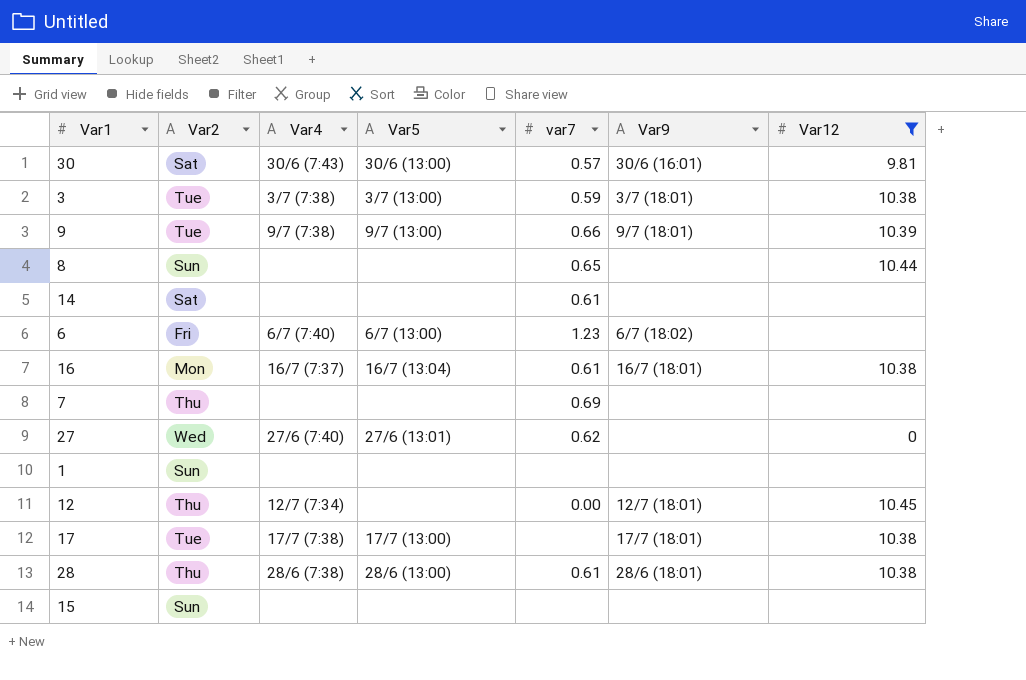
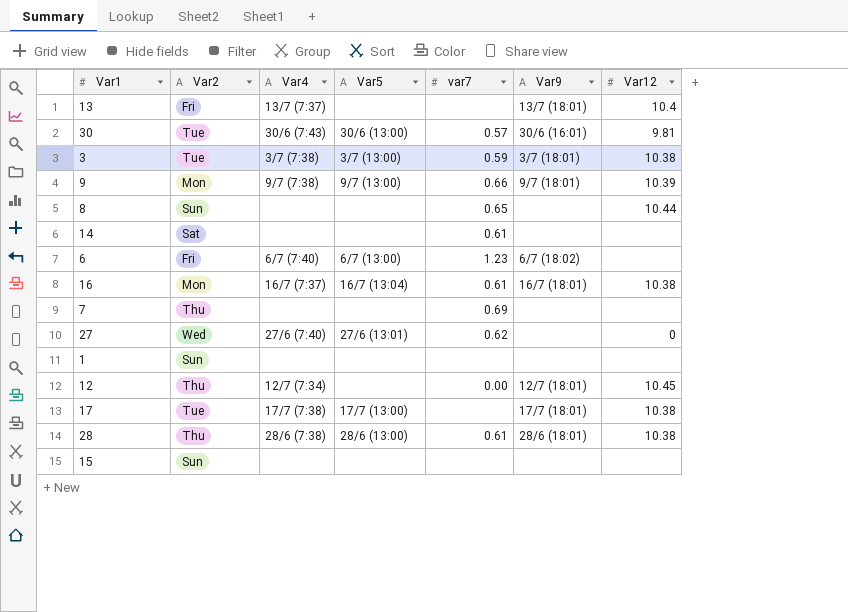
filter: Var12 != 10.4 -> none
30 | Var2: Sat -> Tue
9 | Var2: Tue -> Mon

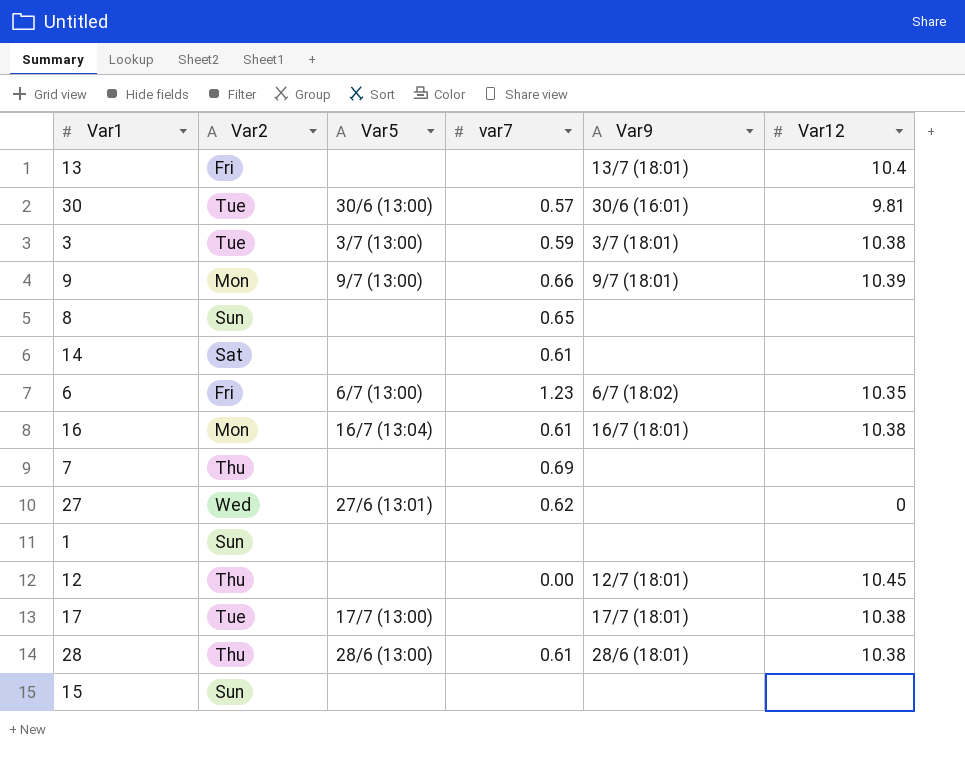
column Var4 | position: 3 -> none
8 | Var12: 10.44 -> none
6 | Var12: none -> 10.35

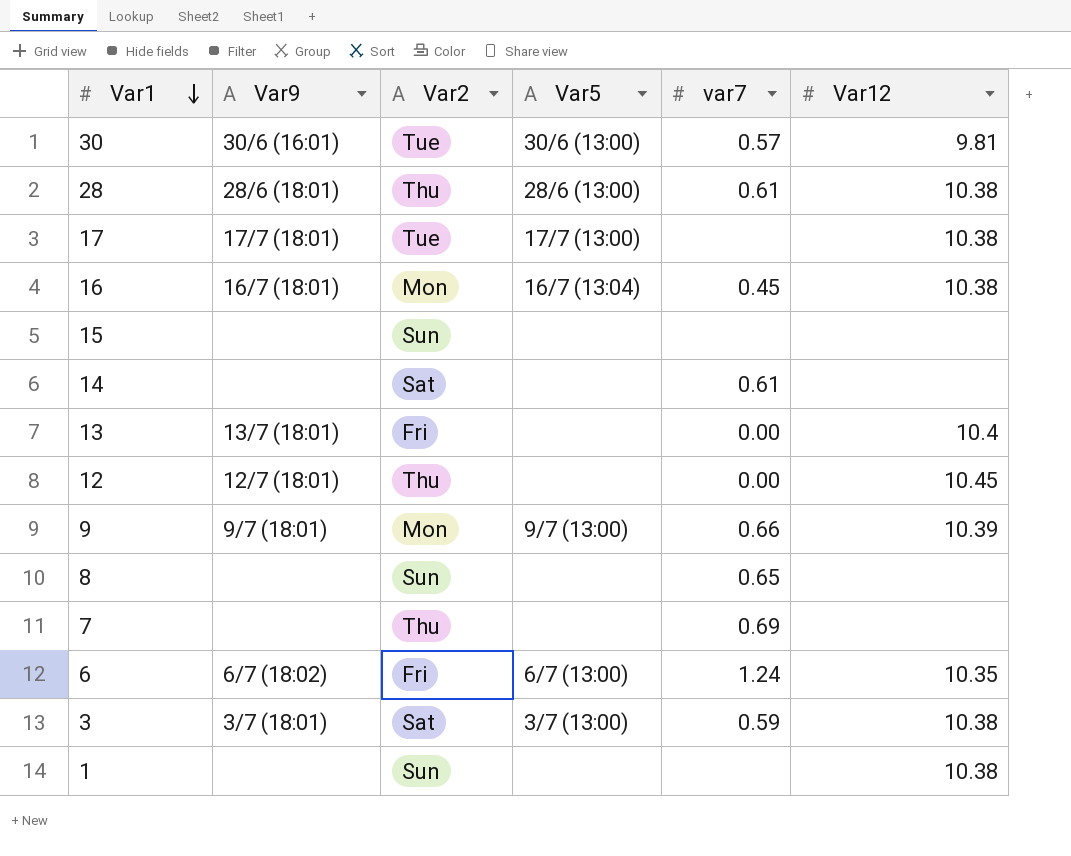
row order: none -> Var1 descending
column Var9 | position: 5 -> 2
row 27: Wed | 27/6 (13:01) | 0.62 | none | 0 -> none
16 | var7: 0.61 -> 0.45
13 | var7: none -> 0.00
6 | var7: 1.23 -> 1.24
3 | Var2: Tue -> Sat
1 | Var12: none -> 10.38

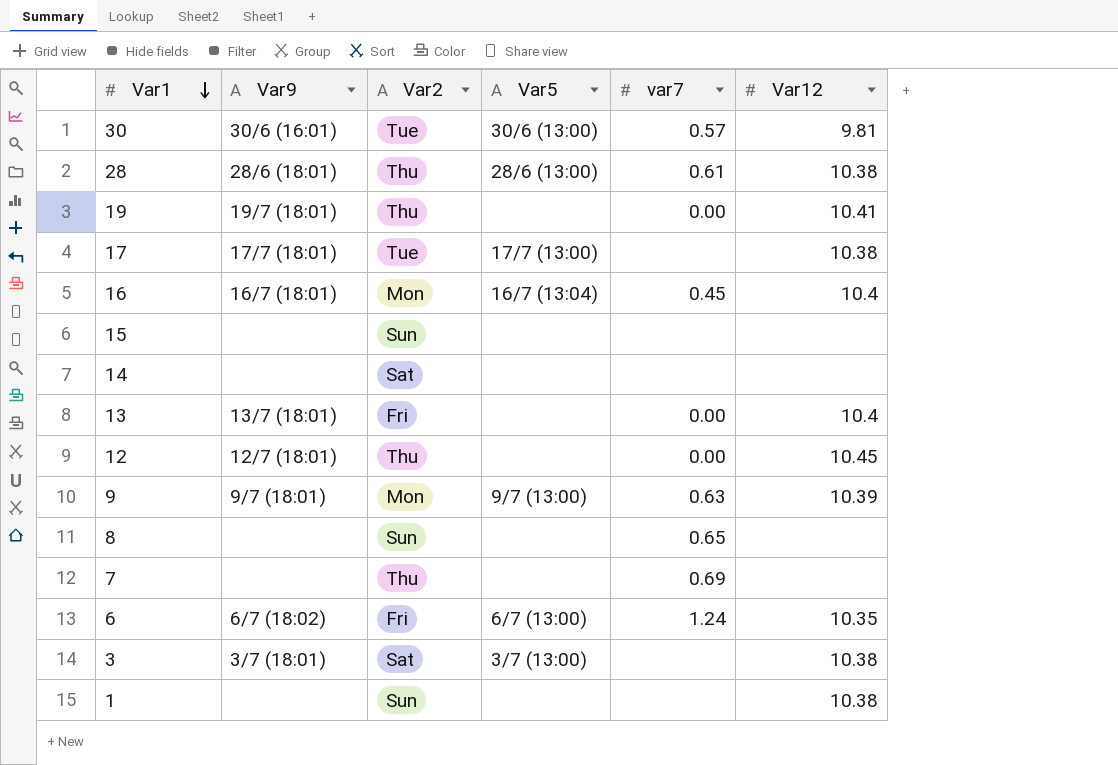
row 19: none -> 19/7 (18:01) | Thu | none | 0.00 | 10.41
16 | Var12: 10.38 -> 10.4
14 | var7: 0.61 -> none
9 | var7: 0.66 -> 0.63
3 | var7: 0.59 -> none

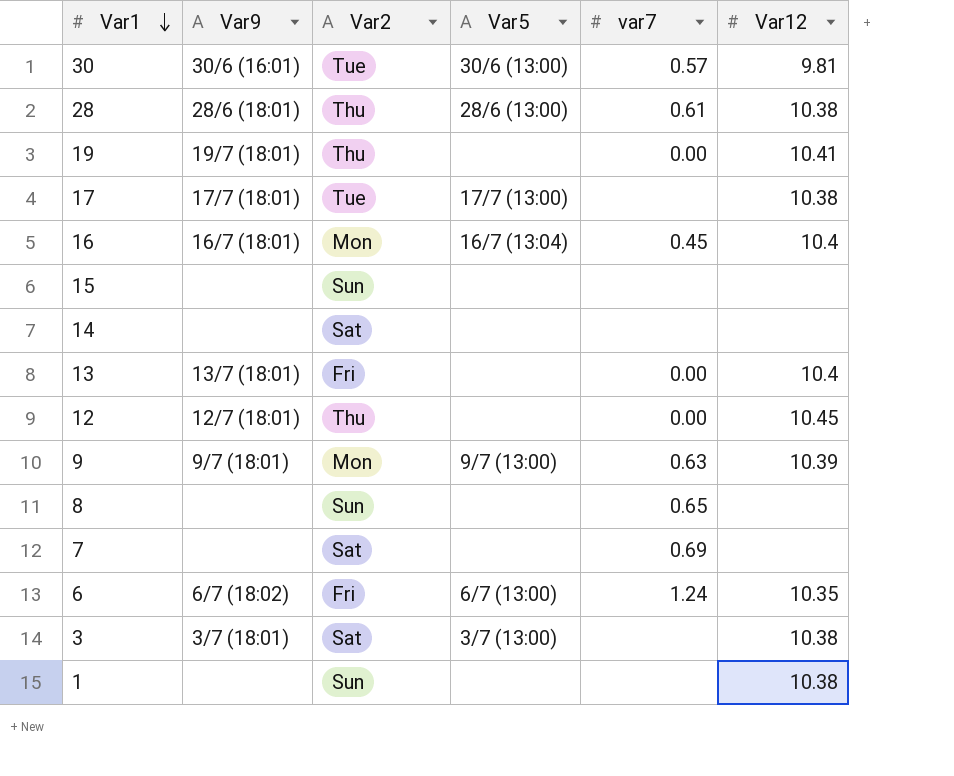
7 | Var2: Thu -> Sat

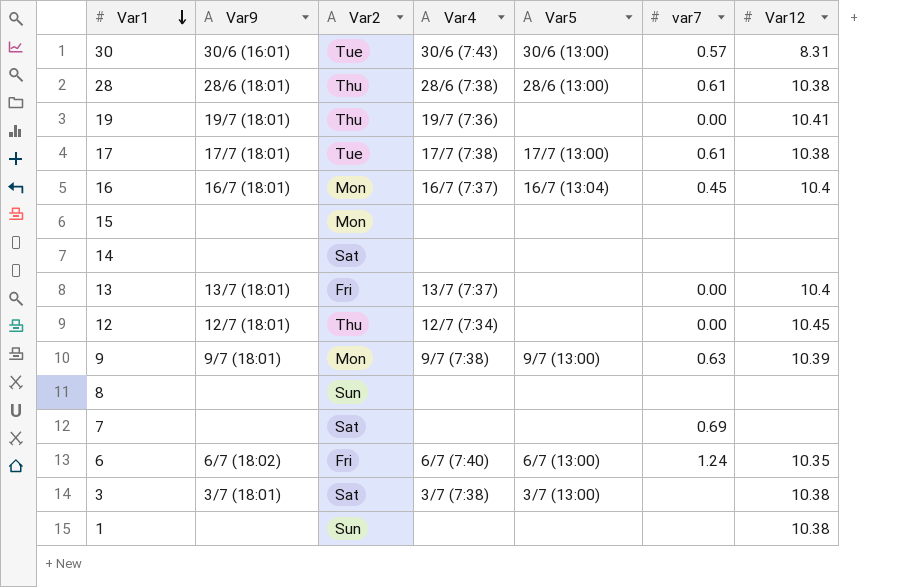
column Var4 | position: none -> 4
30 | Var12: 9.81 -> 8.31
17 | var7: none -> 0.61
15 | Var2: Sun -> Mon
8 | var7: 0.65 -> none

